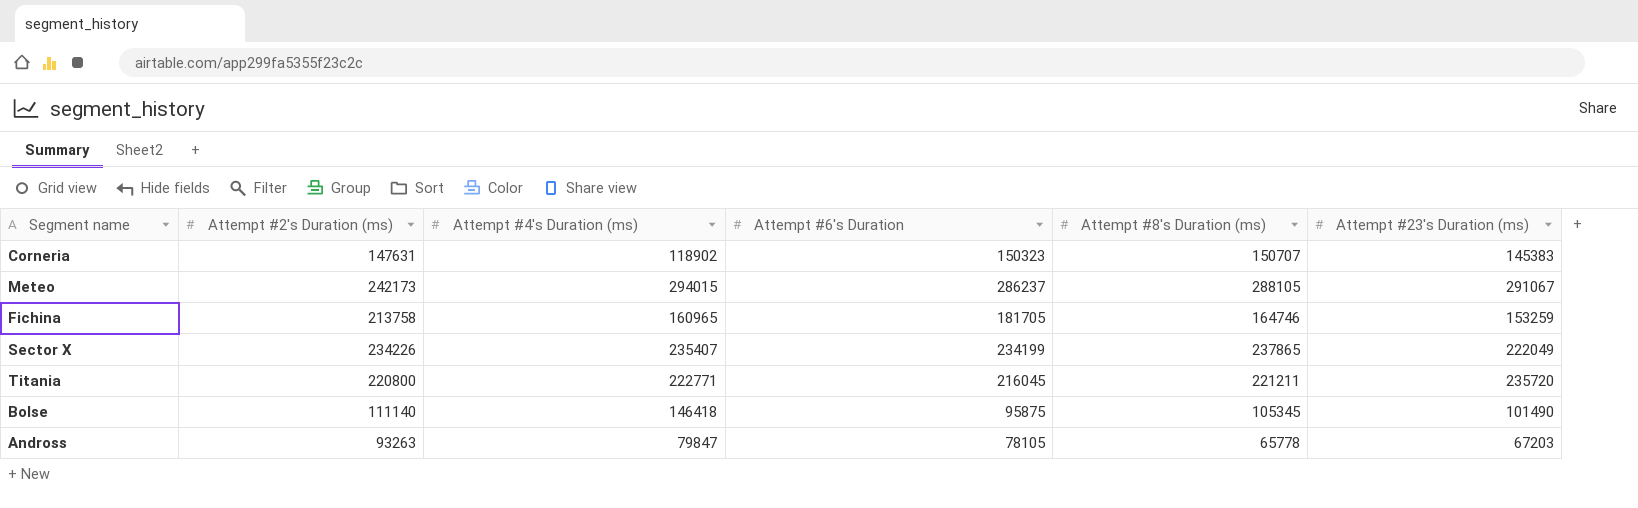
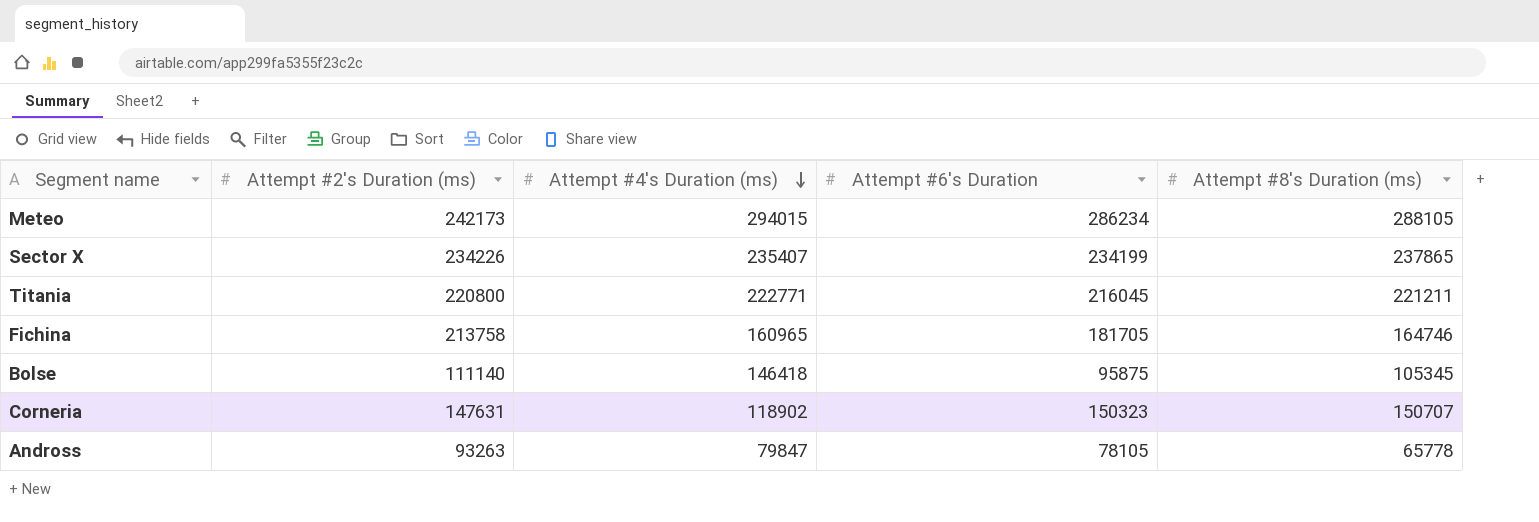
row order: none -> Attempt #4's Duration (ms) descending
column Attempt #23's Duration (ms) | position: 6 -> none
Meteo | Attempt #6's Duration: 286237 -> 286234

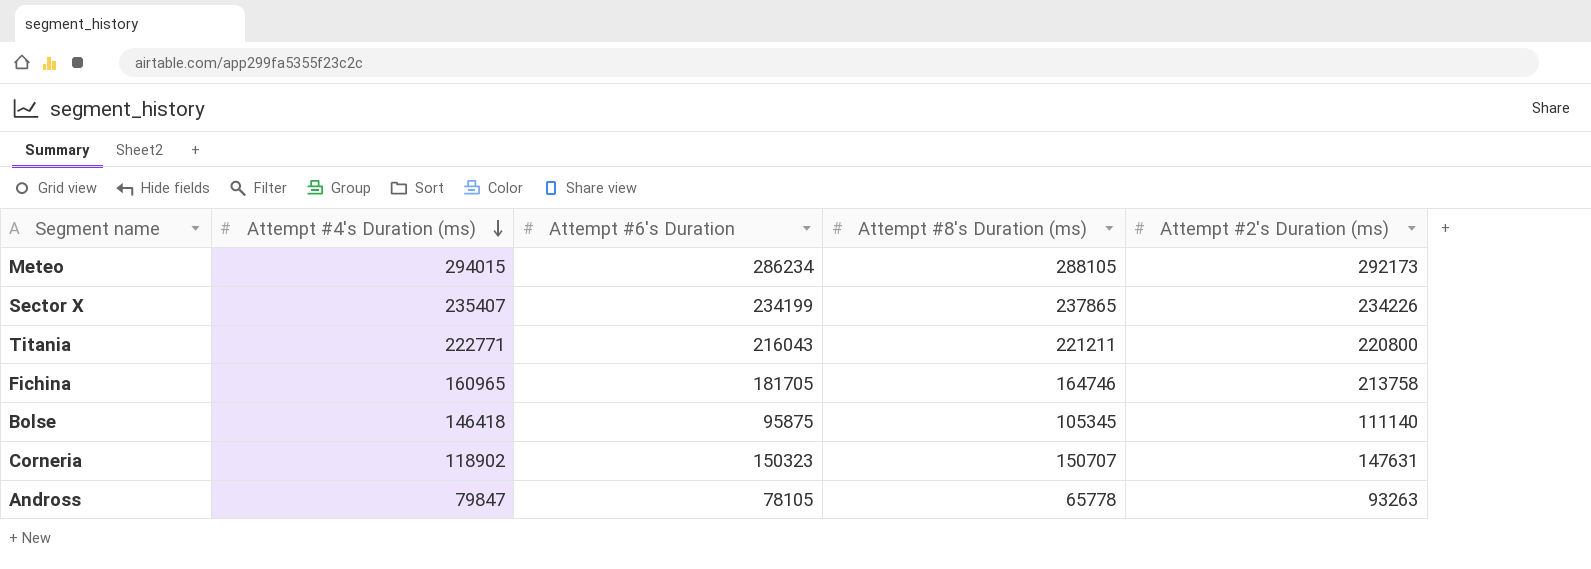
column Attempt #2's Duration (ms) | position: 2 -> 5
Meteo | Attempt #2's Duration (ms): 242173 -> 292173
Titania | Attempt #6's Duration: 216045 -> 216043

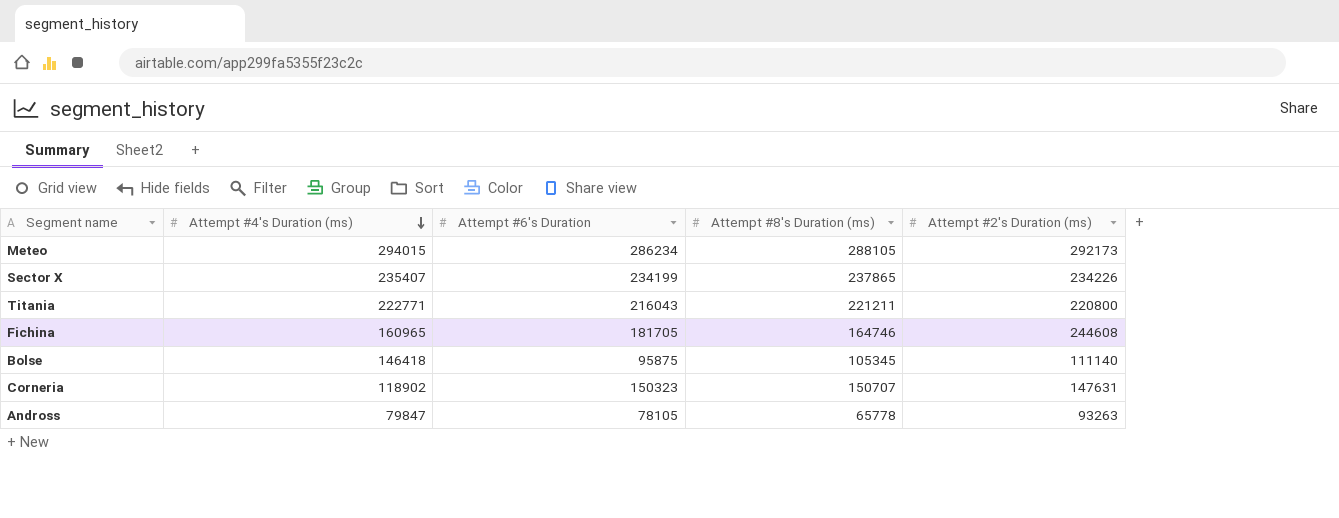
Fichina | Attempt #2's Duration (ms): 213758 -> 244608

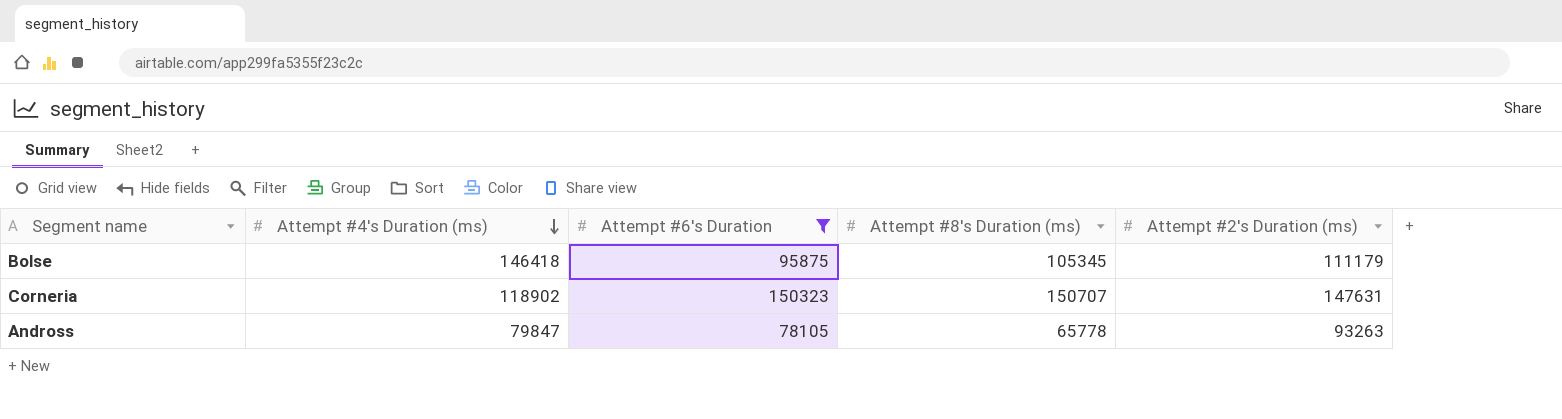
filter: none -> Attempt #6's Duration <= 150323
Bolse | Attempt #2's Duration (ms): 111140 -> 111179

